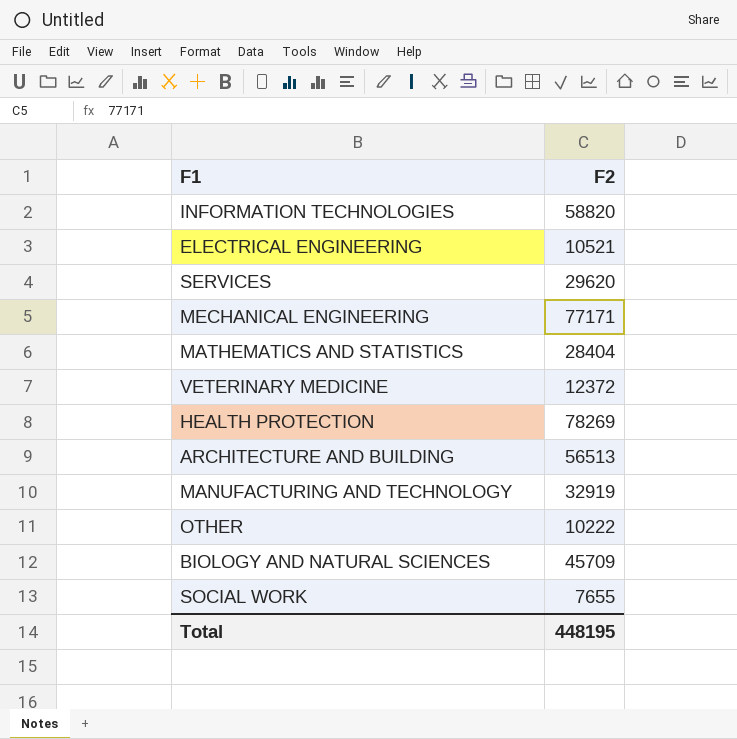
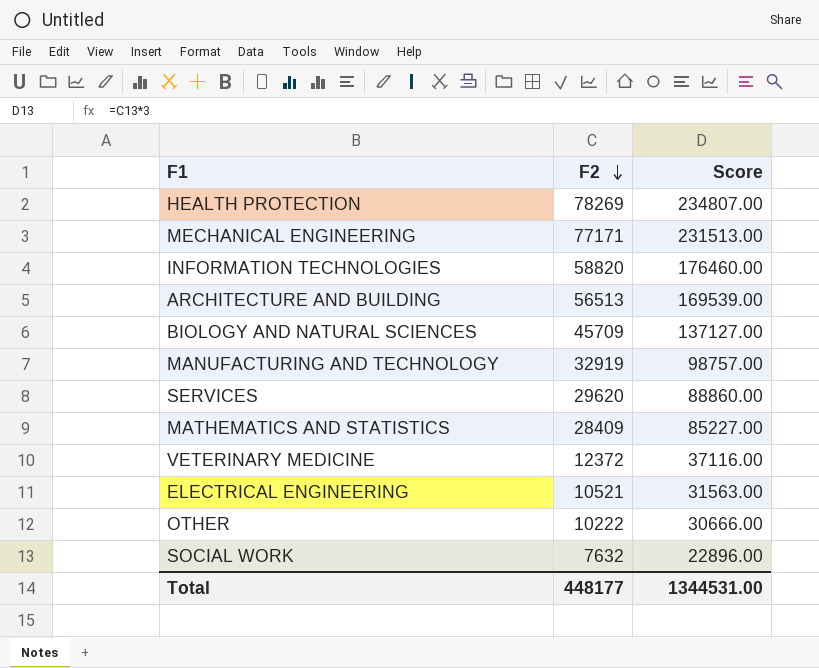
row order: none -> F2 descending
column Score | formula: none -> [F2] * 3
MATHEMATICS AND STATISTICS | F2: 28404 -> 28409
SOCIAL WORK | F2: 7655 -> 7632
Total | F2: 448195 -> 448177

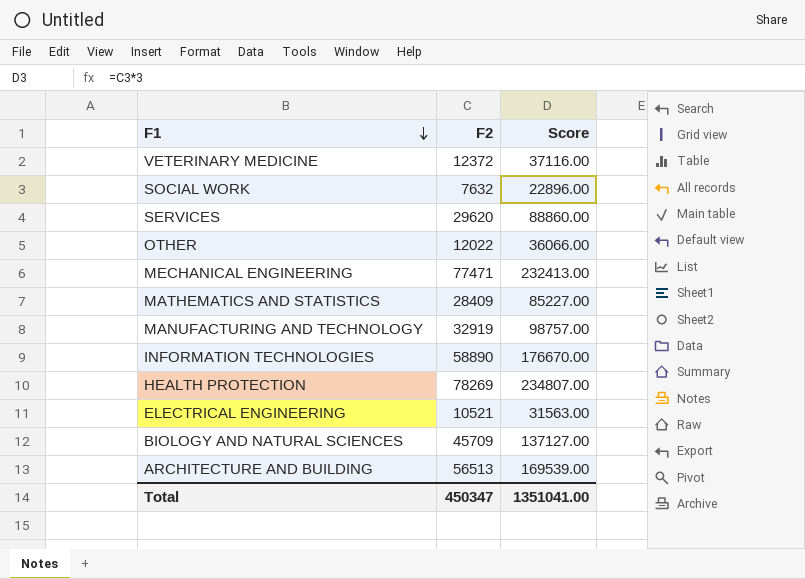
row order: F2 descending -> F1 descending
OTHER | F2: 10222 -> 12022
OTHER | Score: 30666.00 -> 36066.00
MECHANICAL ENGINEERING | F2: 77171 -> 77471
MECHANICAL ENGINEERING | Score: 231513.00 -> 232413.00
INFORMATION TECHNOLOGIES | F2: 58820 -> 58890
INFORMATION TECHNOLOGIES | Score: 176460.00 -> 176670.00
Total | F2: 448177 -> 450347
Total | Score: 1344531.00 -> 1351041.00

